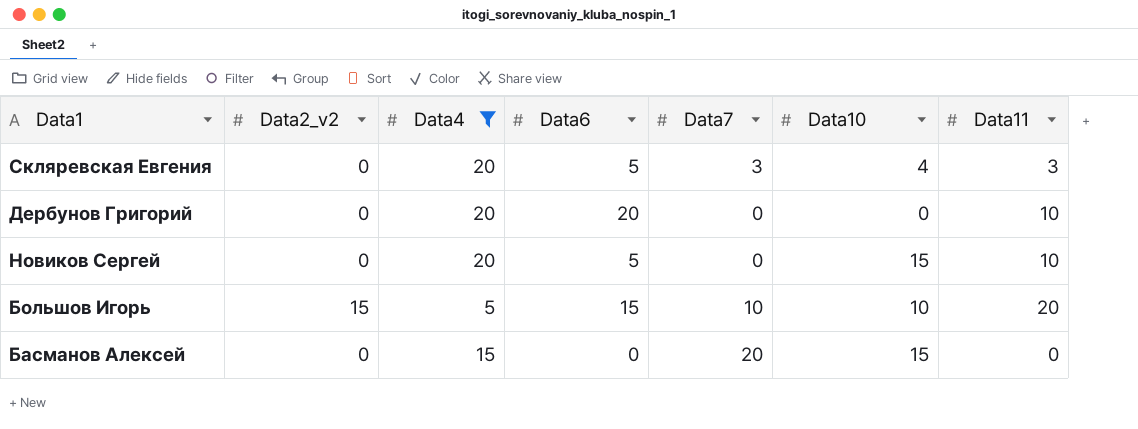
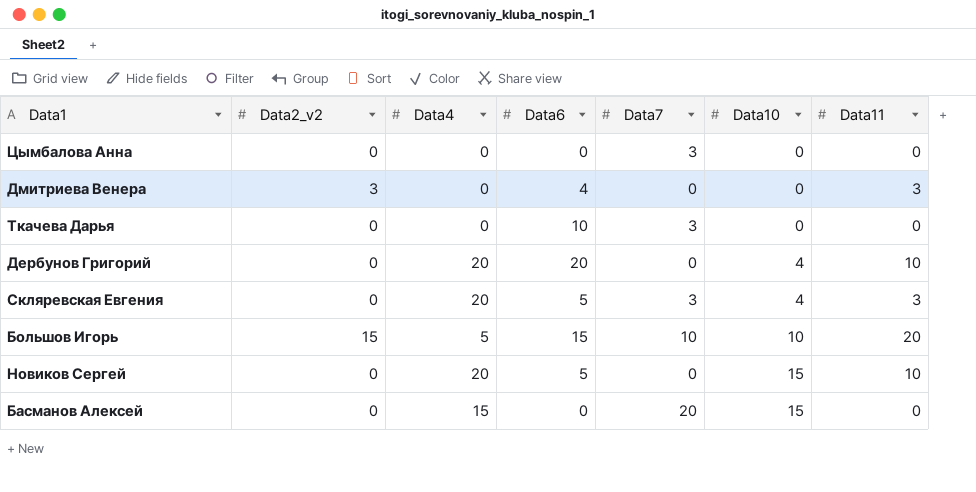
filter: Data4 != 0 -> none
row order: none -> Data10 ascending
Дербунов Григорий | Data10: 0 -> 4

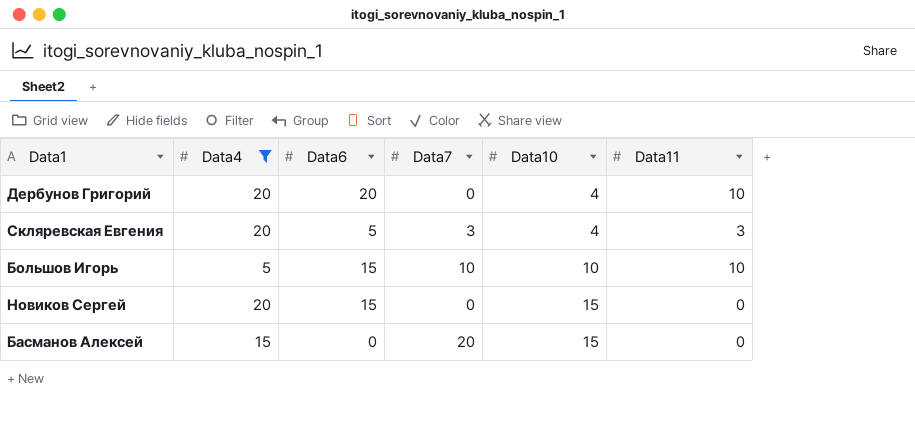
filter: none -> Data4 != 0
column Data2_v2 | position: 2 -> none
Большов Игорь | Data11: 20 -> 10
Новиков Сергей | Data6: 5 -> 15
Новиков Сергей | Data11: 10 -> 0

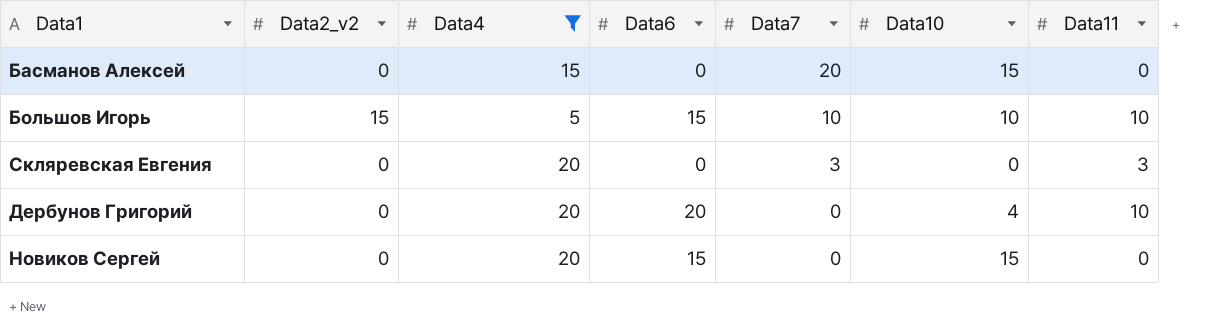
row order: Data10 ascending -> Data7 descending
column Data2_v2 | position: none -> 2
Скляревская Евгения | Data6: 5 -> 0
Скляревская Евгения | Data10: 4 -> 0

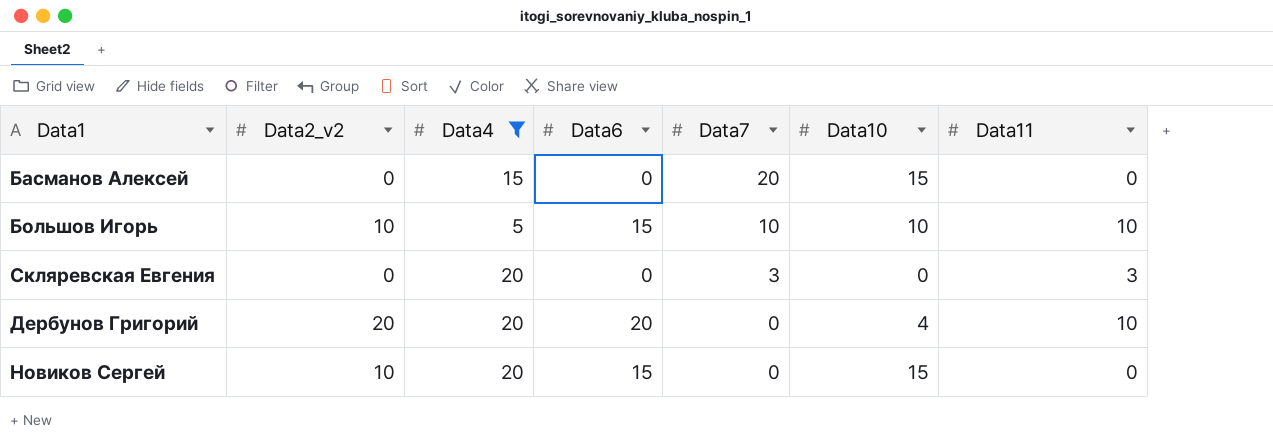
Большов Игорь | Data2_v2: 15 -> 10
Дербунов Григорий | Data2_v2: 0 -> 20
Новиков Сергей | Data2_v2: 0 -> 10

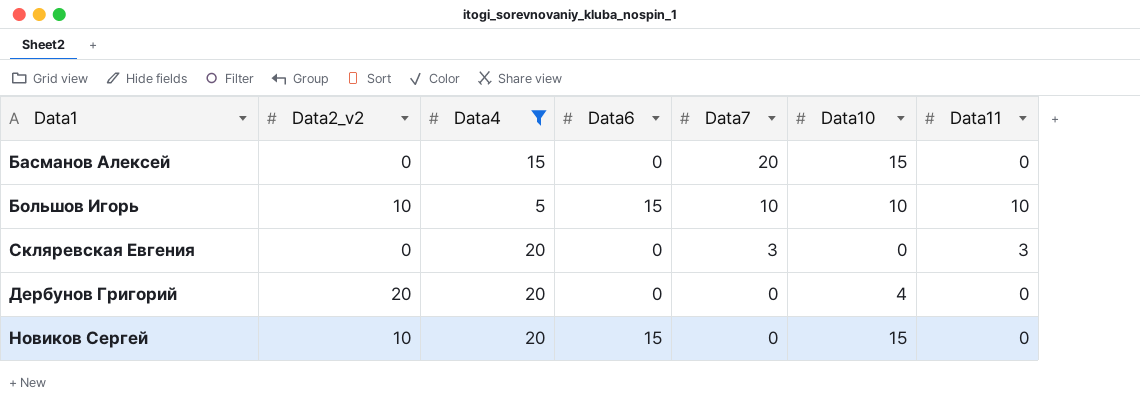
Дербунов Григорий | Data6: 20 -> 0
Дербунов Григорий | Data11: 10 -> 0

